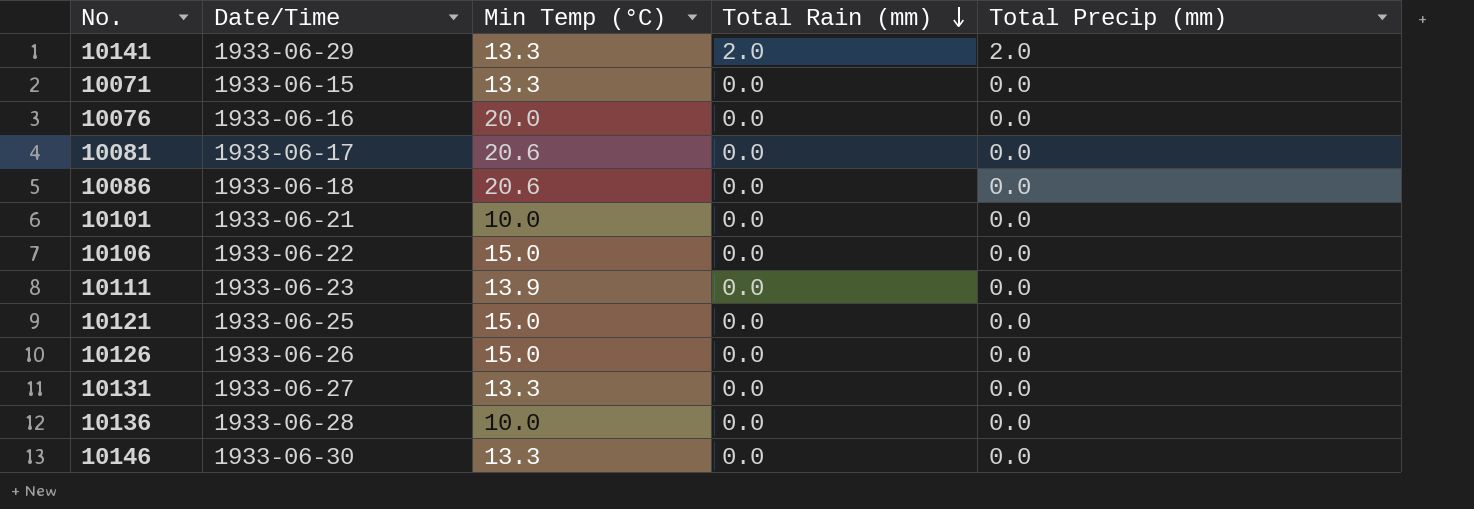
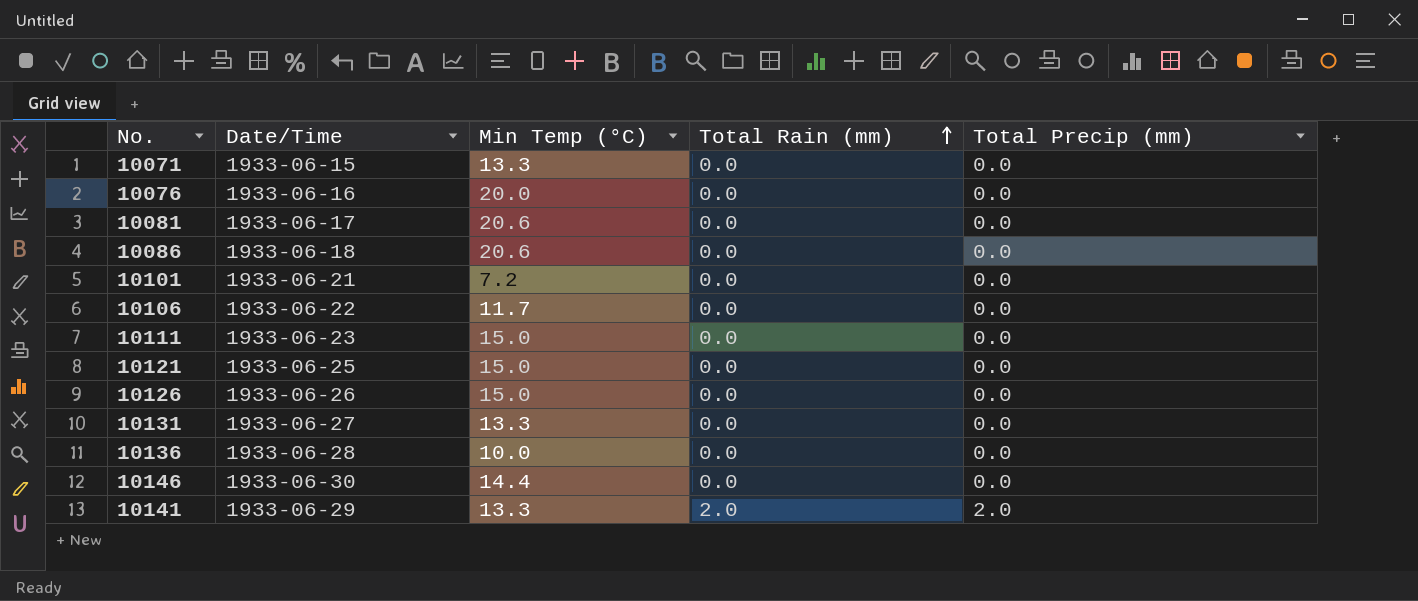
row order: Total Rain (mm) descending -> Total Rain (mm) ascending
10101 | Min Temp (°C): 10.0 -> 7.2
10106 | Min Temp (°C): 15.0 -> 11.7
10111 | Min Temp (°C): 13.9 -> 15.0
10146 | Min Temp (°C): 13.3 -> 14.4

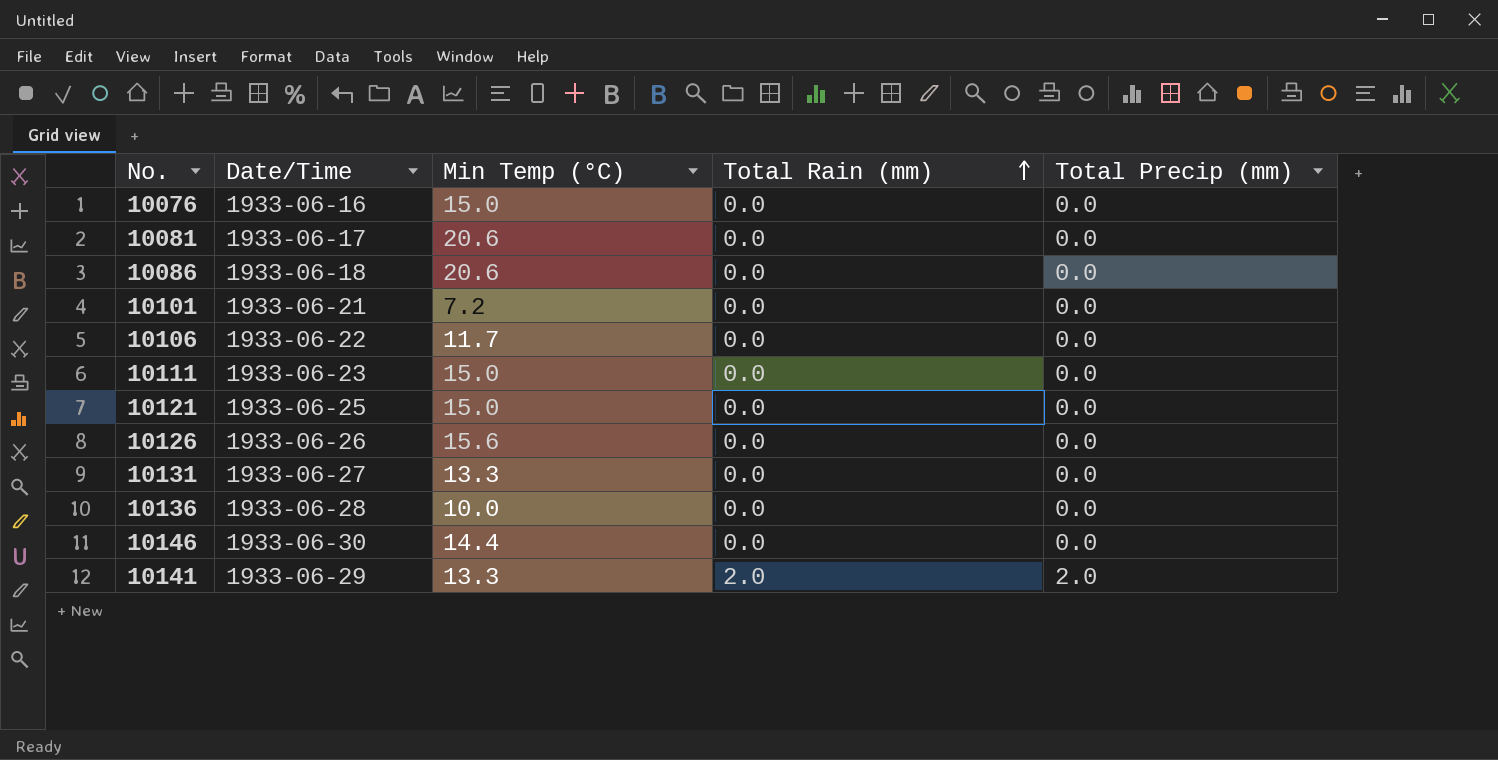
row 10071: 1933-06-15 | 13.3 | 0.0 | 0.0 -> none
10076 | Min Temp (°C): 20.0 -> 15.0
10126 | Min Temp (°C): 15.0 -> 15.6

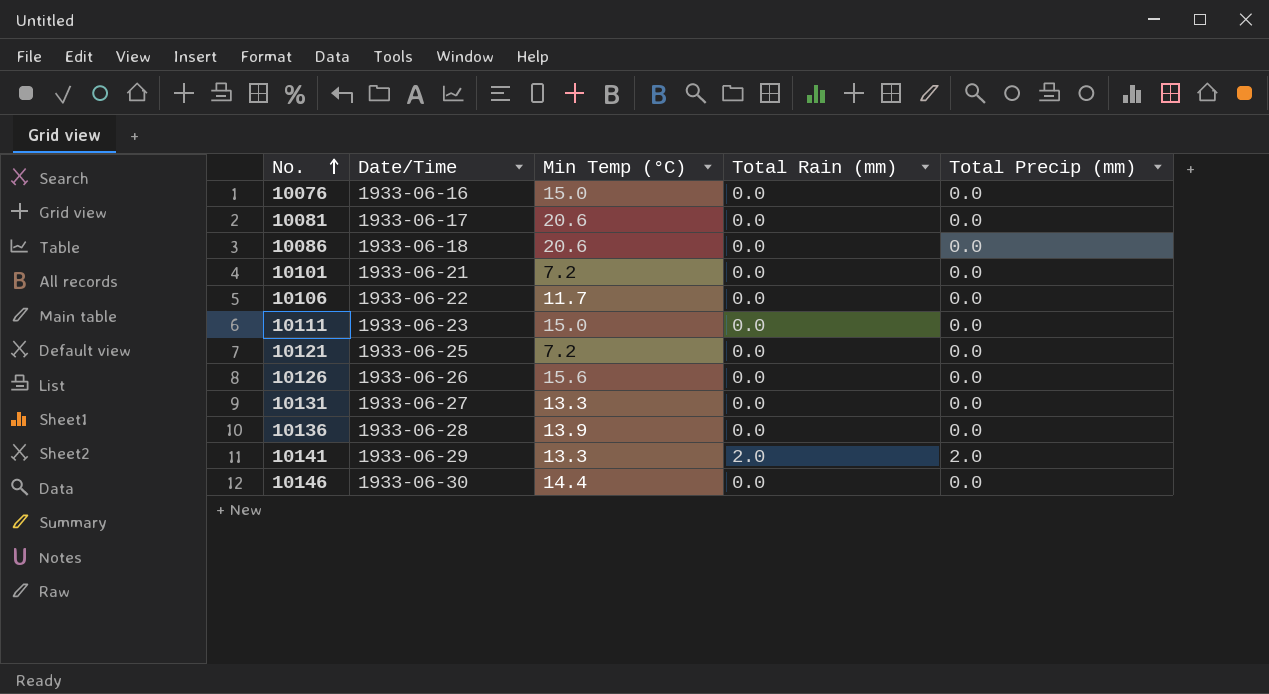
row order: Total Rain (mm) ascending -> No. ascending
10121 | Min Temp (°C): 15.0 -> 7.2
10136 | Min Temp (°C): 10.0 -> 13.9

